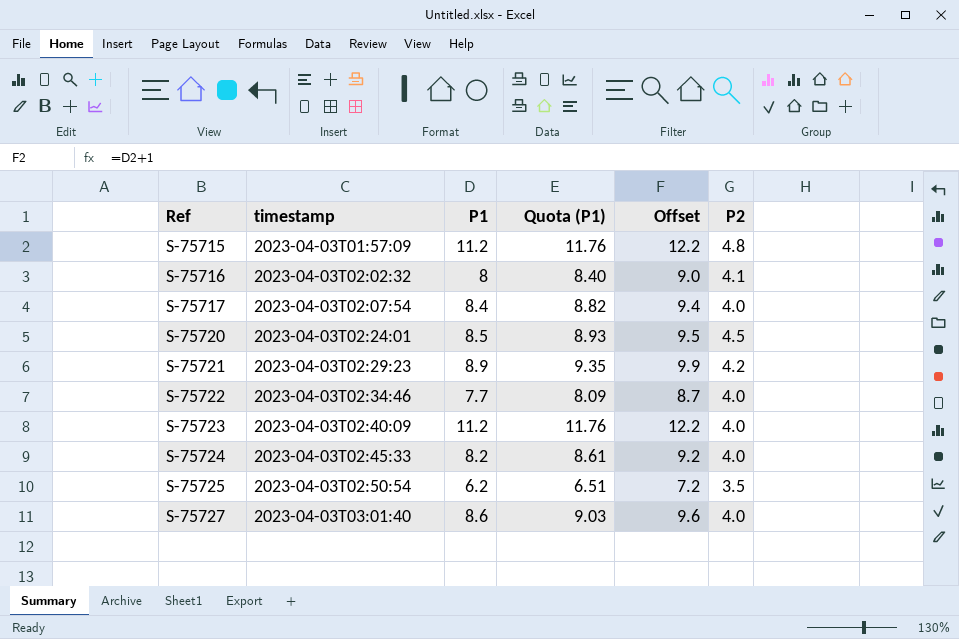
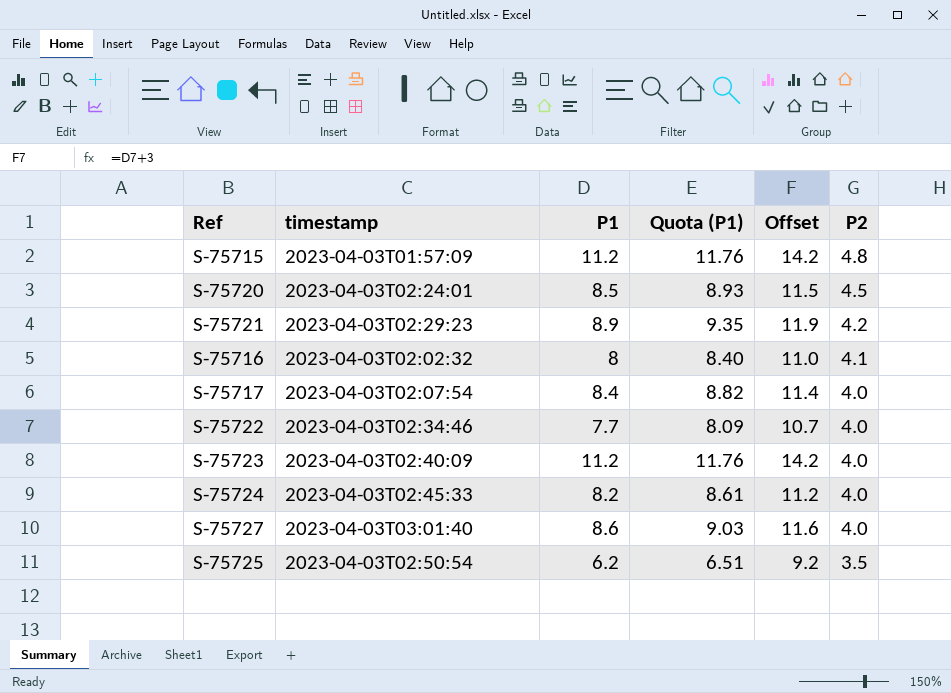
row order: Ref ascending -> P2 descending
column Offset | formula: [P1] + 1 -> [P1] + 3

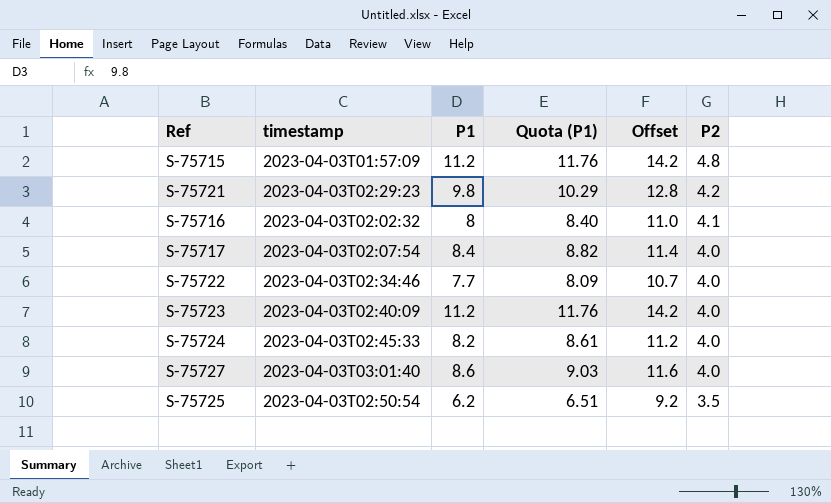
row S-75720: 2023-04-03T02:24:01 | 8.5 | 8.93 | 11.5 | 4.5 -> none
S-75721 | P1: 8.9 -> 9.8
S-75721 | Quota (P1): 9.35 -> 10.29
S-75721 | Offset: 11.9 -> 12.8

